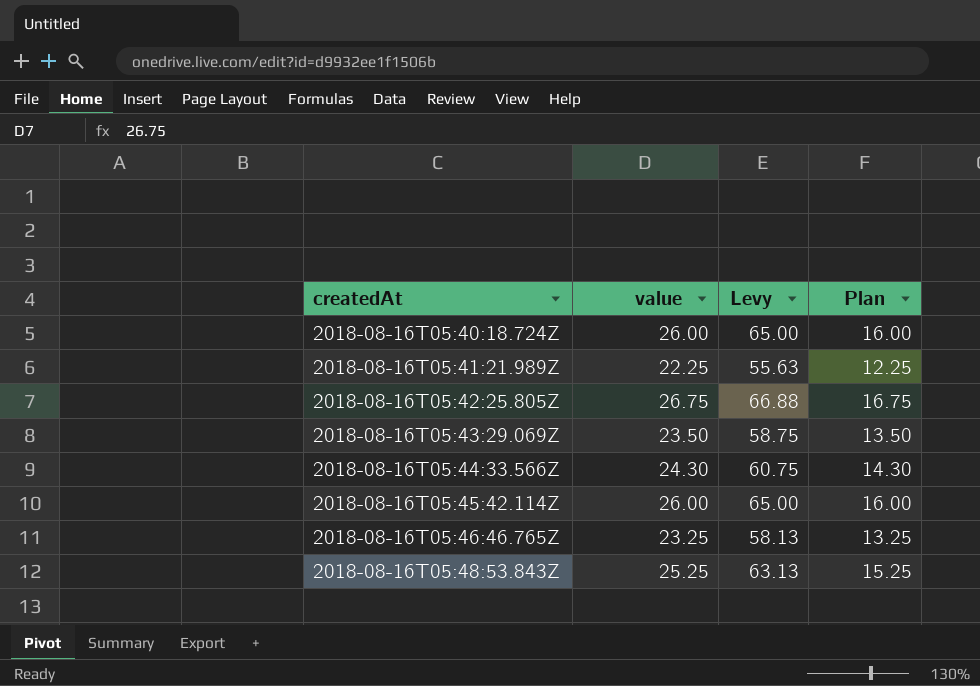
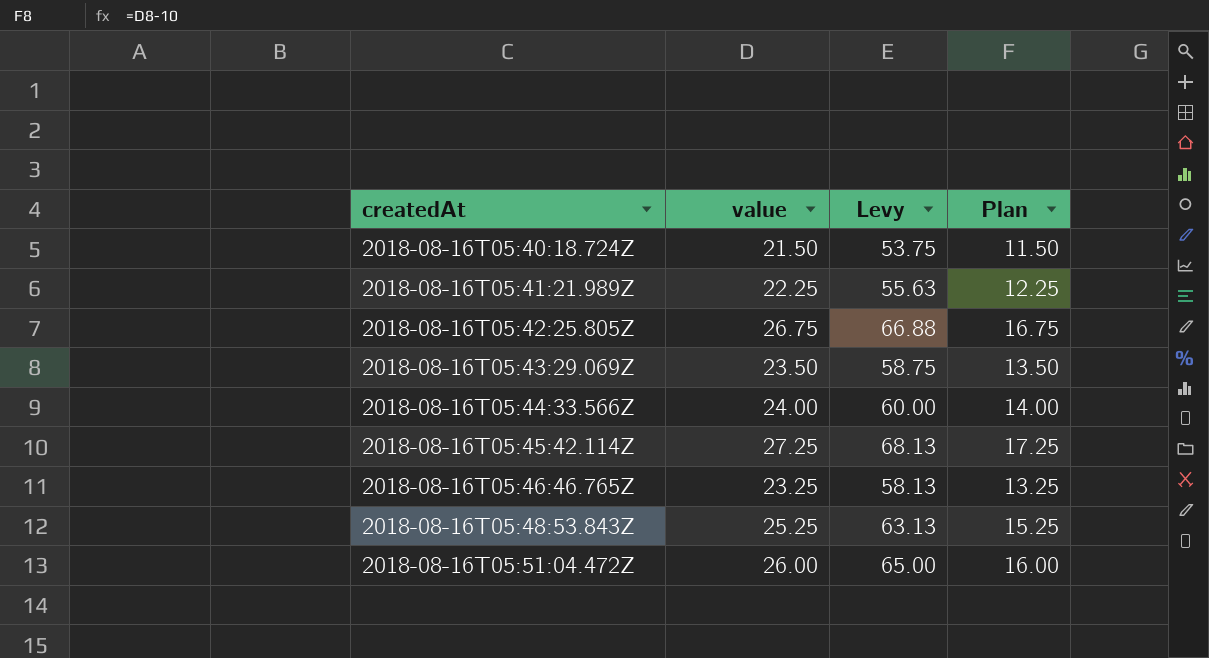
2018-08-16T05:40:18.724Z | value: 26.00 -> 21.50
2018-08-16T05:40:18.724Z | Levy: 65.00 -> 53.75
2018-08-16T05:40:18.724Z | Plan: 16.00 -> 11.50
2018-08-16T05:44:33.566Z | value: 24.30 -> 24.00
2018-08-16T05:44:33.566Z | Levy: 60.75 -> 60.00
2018-08-16T05:44:33.566Z | Plan: 14.30 -> 14.00
2018-08-16T05:45:42.114Z | value: 26.00 -> 27.25
2018-08-16T05:45:42.114Z | Levy: 65.00 -> 68.13
2018-08-16T05:45:42.114Z | Plan: 16.00 -> 17.25
row 2018-08-16T05:51:04.472Z: none -> 26.00 | 65.00 | 16.00

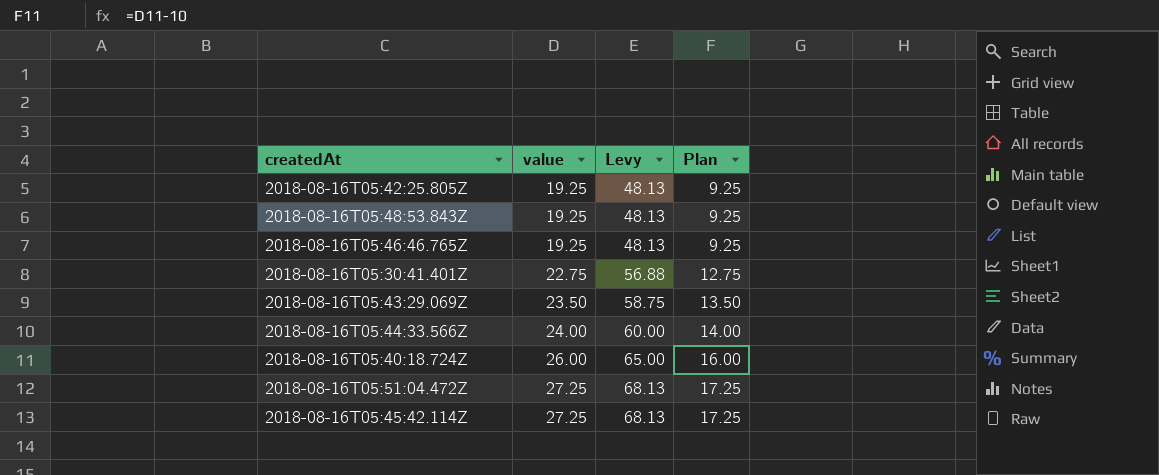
row order: createdAt ascending -> value ascending
row 2018-08-16T05:41:21.989Z: 22.25 | 55.63 | 12.25 -> none
2018-08-16T05:42:25.805Z | value: 26.75 -> 19.25
2018-08-16T05:42:25.805Z | Levy: 66.88 -> 48.13
2018-08-16T05:42:25.805Z | Plan: 16.75 -> 9.25
2018-08-16T05:48:53.843Z | value: 25.25 -> 19.25
2018-08-16T05:48:53.843Z | Levy: 63.13 -> 48.13
2018-08-16T05:48:53.843Z | Plan: 15.25 -> 9.25
2018-08-16T05:46:46.765Z | value: 23.25 -> 19.25
2018-08-16T05:46:46.765Z | Levy: 58.13 -> 48.13
2018-08-16T05:46:46.765Z | Plan: 13.25 -> 9.25
row 2018-08-16T05:30:41.401Z: none -> 22.75 | 56.88 | 12.75
2018-08-16T05:40:18.724Z | value: 21.50 -> 26.00
2018-08-16T05:40:18.724Z | Levy: 53.75 -> 65.00
2018-08-16T05:40:18.724Z | Plan: 11.50 -> 16.00
2018-08-16T05:51:04.472Z | value: 26.00 -> 27.25
2018-08-16T05:51:04.472Z | Levy: 65.00 -> 68.13
2018-08-16T05:51:04.472Z | Plan: 16.00 -> 17.25

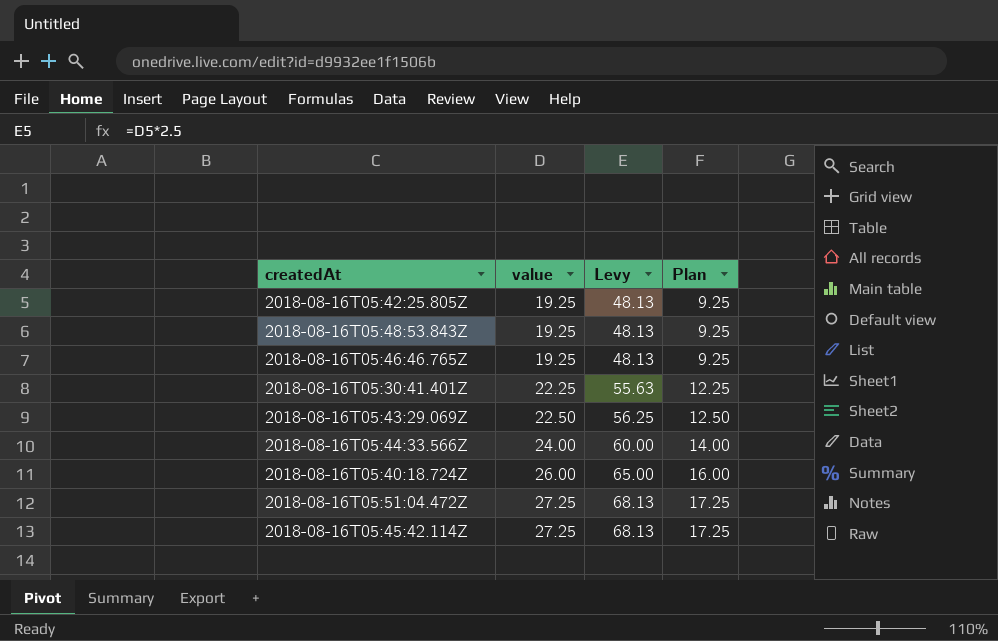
2018-08-16T05:30:41.401Z | value: 22.75 -> 22.25
2018-08-16T05:30:41.401Z | Levy: 56.88 -> 55.63
2018-08-16T05:30:41.401Z | Plan: 12.75 -> 12.25
2018-08-16T05:43:29.069Z | value: 23.50 -> 22.50
2018-08-16T05:43:29.069Z | Levy: 58.75 -> 56.25
2018-08-16T05:43:29.069Z | Plan: 13.50 -> 12.50

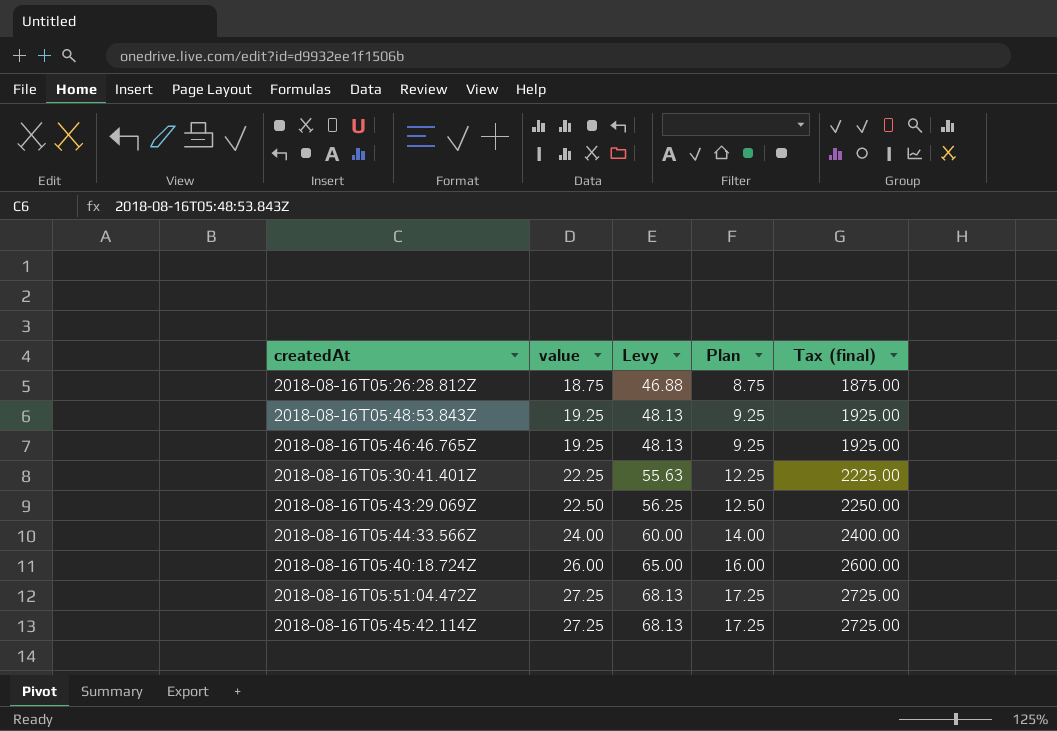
column Tax (final) | formula: none -> [value] * 100
row 2018-08-16T05:42:25.805Z: 19.25 | 48.13 | 9.25 -> none
row 2018-08-16T05:26:28.812Z: none -> 18.75 | 46.88 | 8.75 | 1875.00

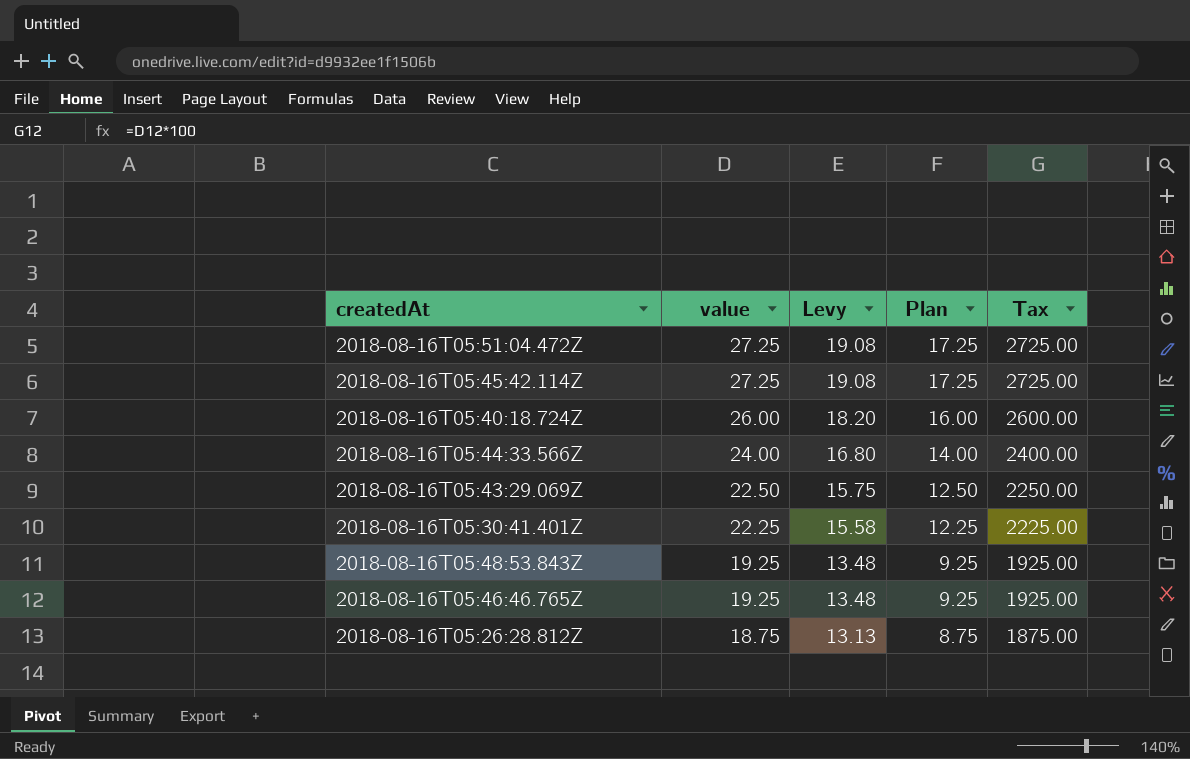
row order: value ascending -> value descending
column Levy | formula: [value] * 2.5 -> [value] * 0.7
column name: Tax (final) -> Tax

